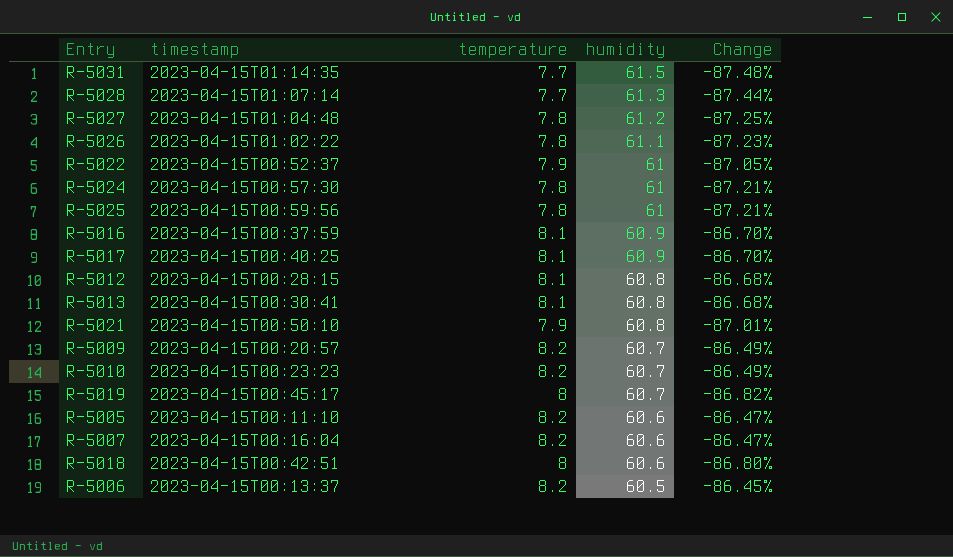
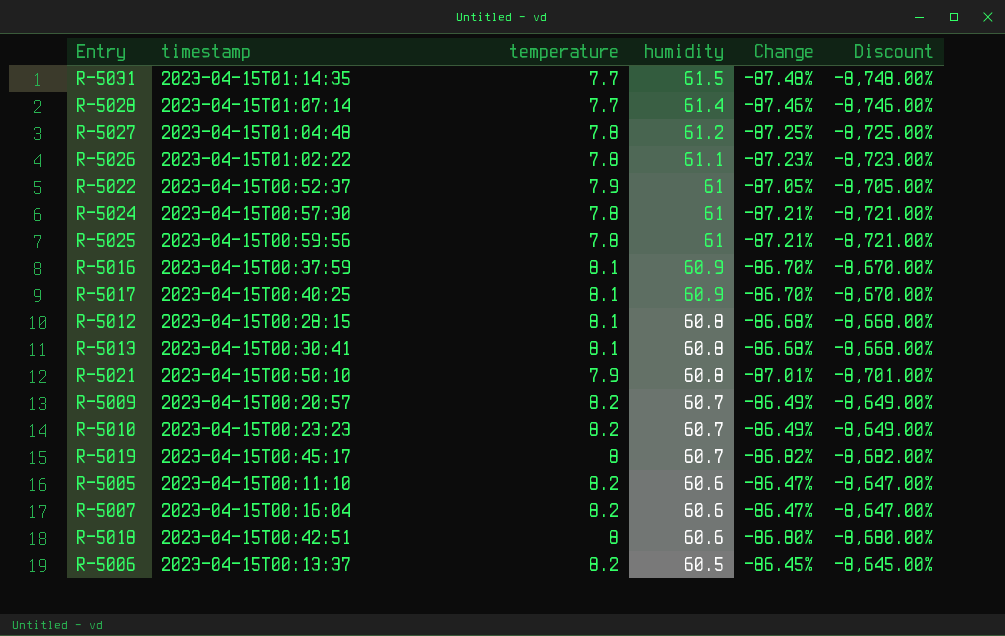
column Discount | formula: none -> [Change] * 100
R-5028 | humidity: 61.3 -> 61.4
R-5028 | Change: -87.44% -> -87.46%

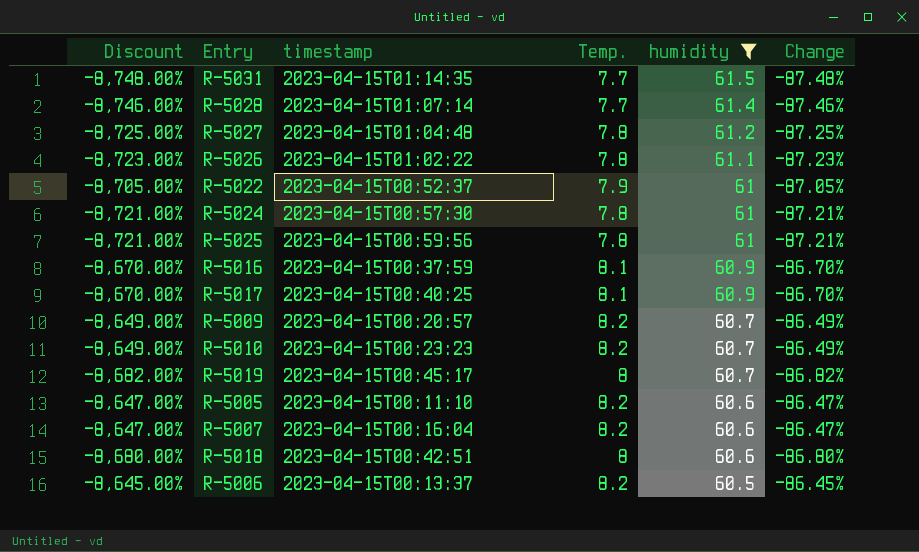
filter: none -> humidity != 60.8
column Discount | position: 6 -> 1
column name: temperature -> Temp.

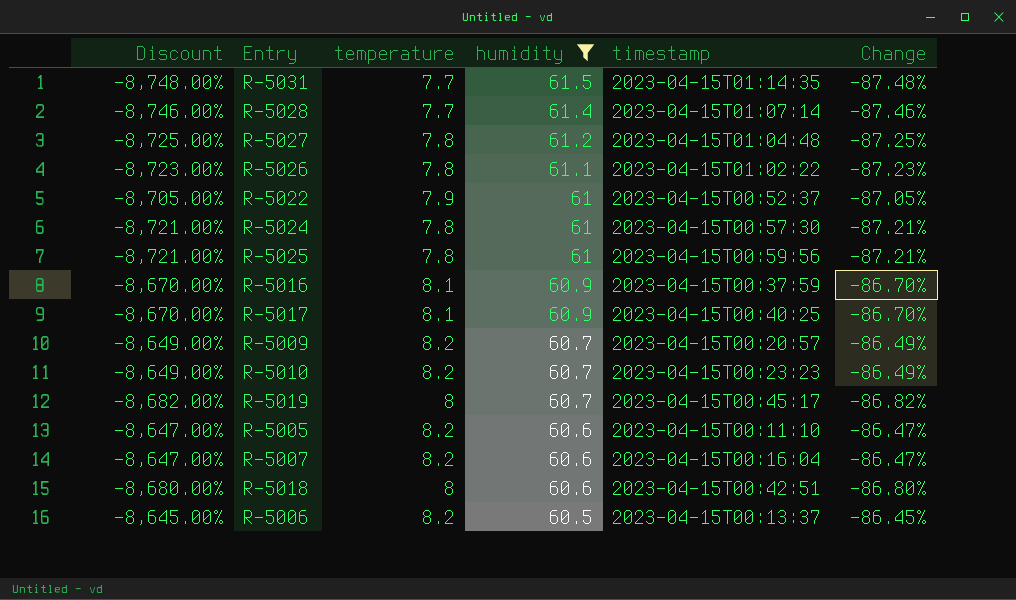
column name: Temp. -> temperature
column timestamp | position: 3 -> 5

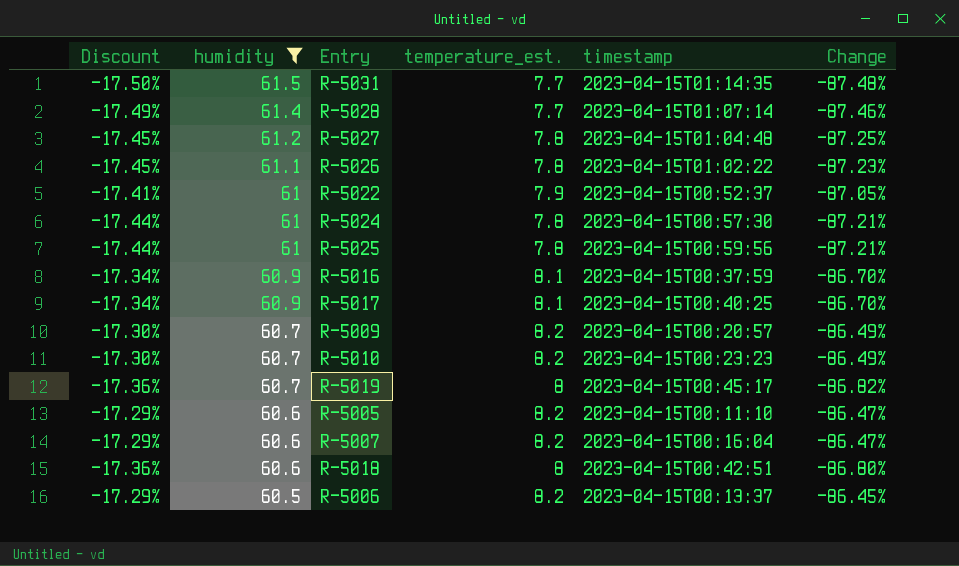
column Discount | formula: [Change] * 100 -> [Change] * 0.2
column humidity | position: 4 -> 2
column name: temperature -> temperature_est.

